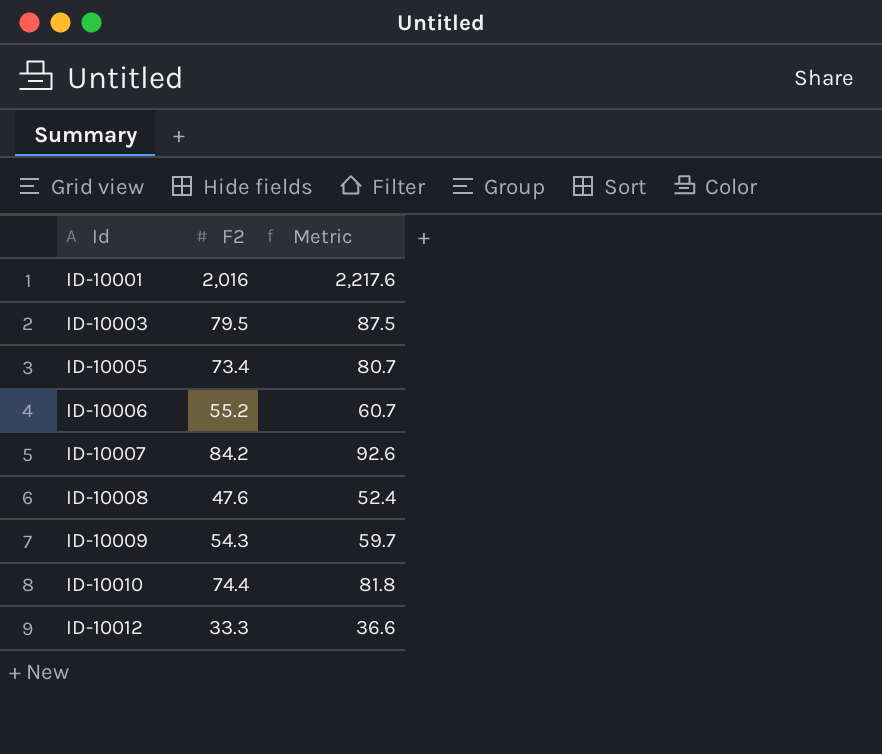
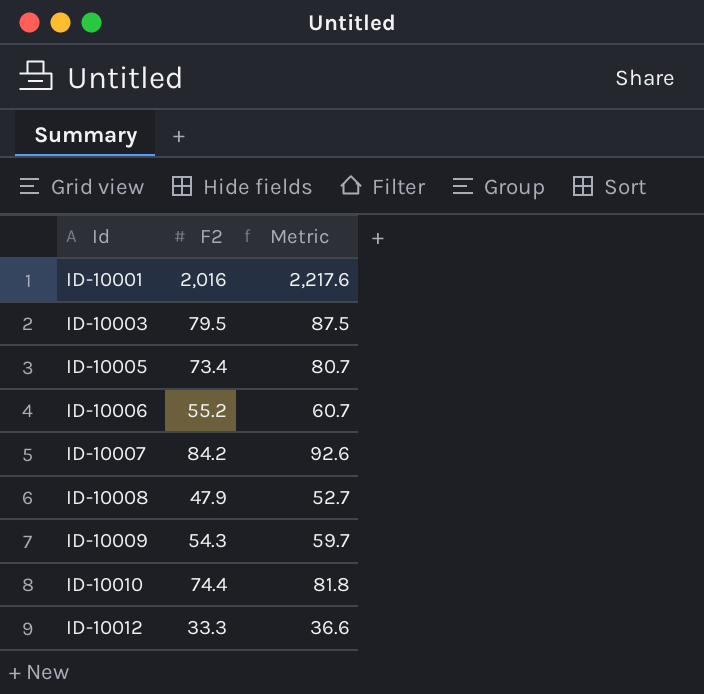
ID-10008 | F2: 47.6 -> 47.9
ID-10008 | Metric: 52.4 -> 52.7

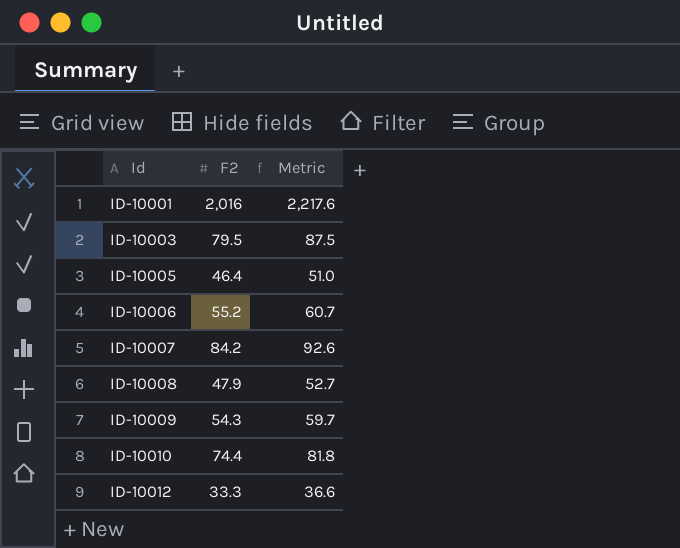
ID-10005 | F2: 73.4 -> 46.4
ID-10005 | Metric: 80.7 -> 51.0

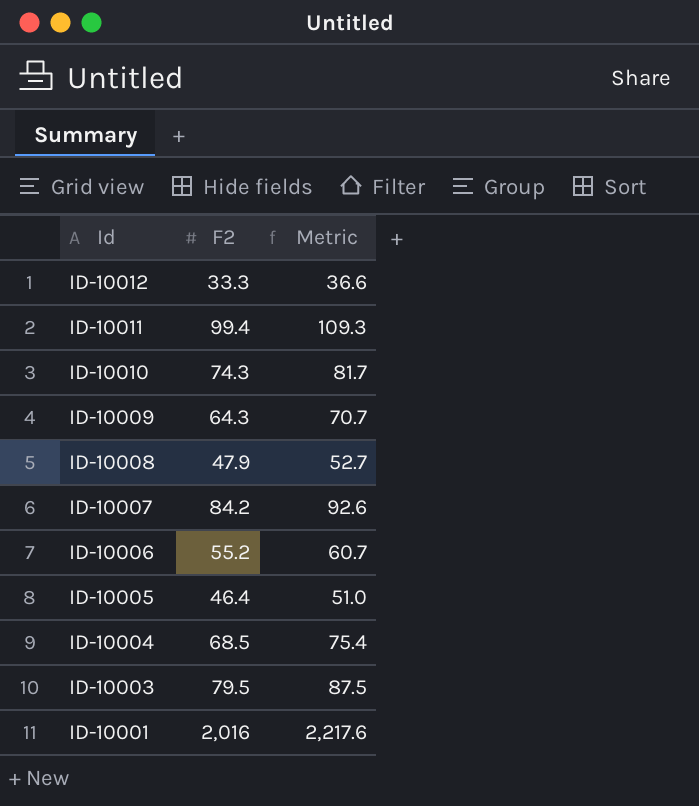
row order: Id ascending -> Id descending
row ID-10011: none -> 99.4 | 109.3
ID-10010 | F2: 74.4 -> 74.3
ID-10010 | Metric: 81.8 -> 81.7
ID-10009 | F2: 54.3 -> 64.3
ID-10009 | Metric: 59.7 -> 70.7
row ID-10004: none -> 68.5 | 75.4

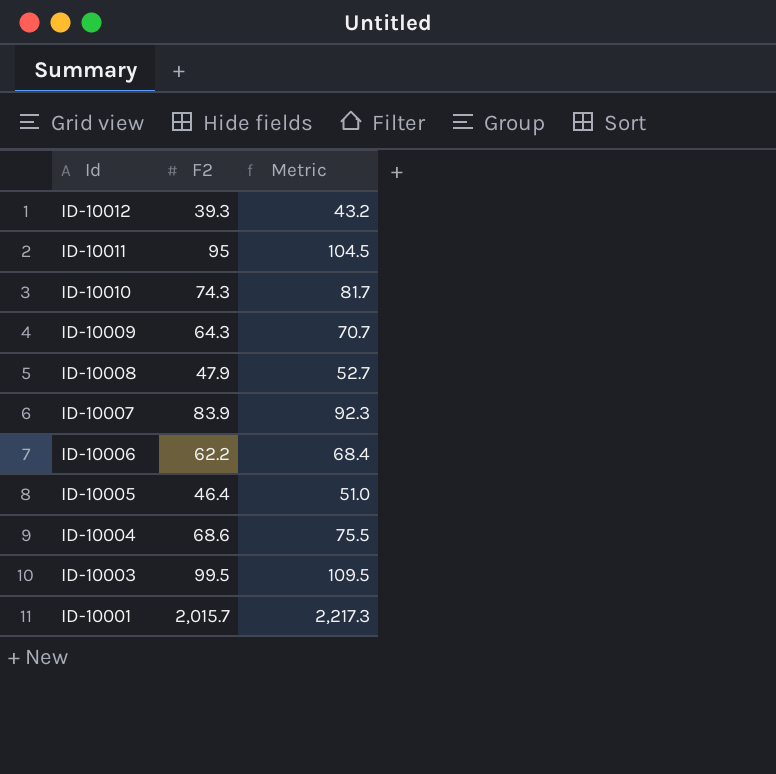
ID-10012 | F2: 33.3 -> 39.3
ID-10012 | Metric: 36.6 -> 43.2
ID-10011 | F2: 99.4 -> 95
ID-10011 | Metric: 109.3 -> 104.5
ID-10007 | F2: 84.2 -> 83.9
ID-10007 | Metric: 92.6 -> 92.3
ID-10006 | F2: 55.2 -> 62.2
ID-10006 | Metric: 60.7 -> 68.4
ID-10004 | F2: 68.5 -> 68.6
ID-10004 | Metric: 75.4 -> 75.5
ID-10003 | F2: 79.5 -> 99.5
ID-10003 | Metric: 87.5 -> 109.5
ID-10001 | F2: 2,016 -> 2,015.7
ID-10001 | Metric: 2,217.6 -> 2,217.3

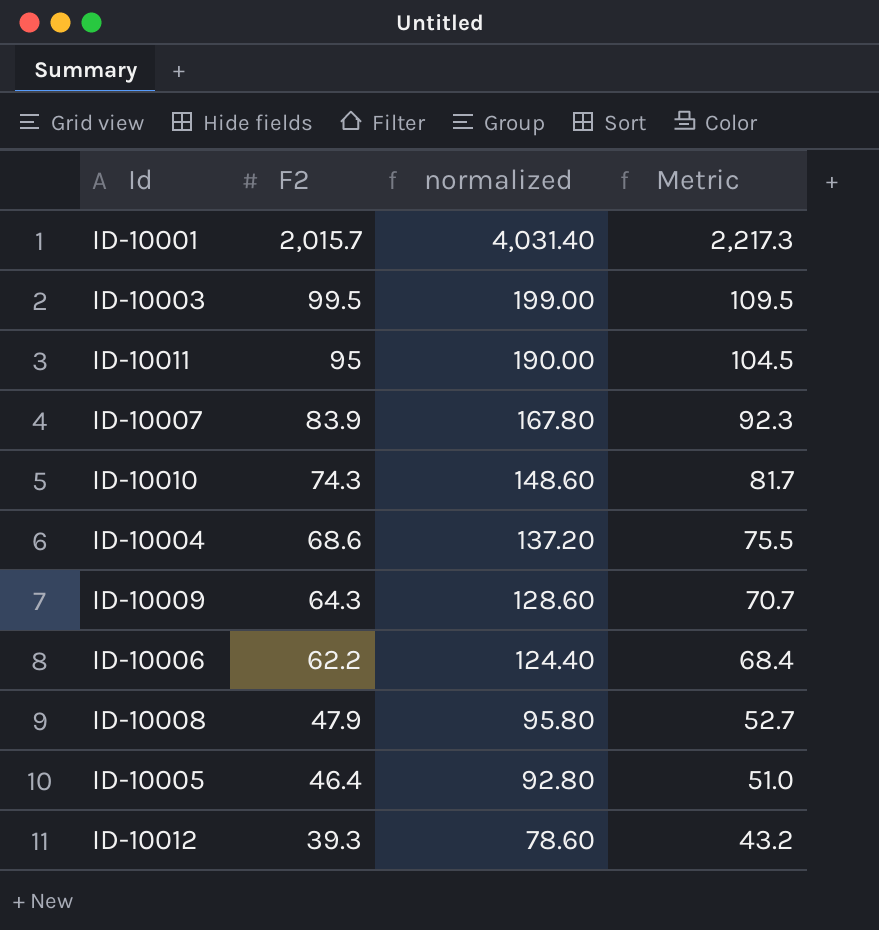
row order: Id descending -> F2 descending
column normalized | formula: none -> [F2] * 2

